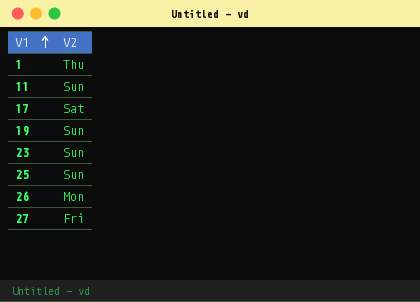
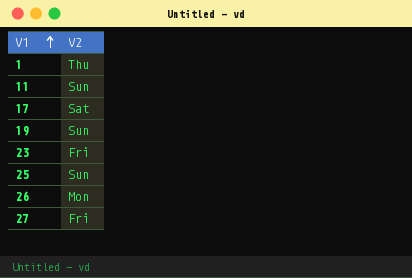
23 | V2: Sun -> Fri

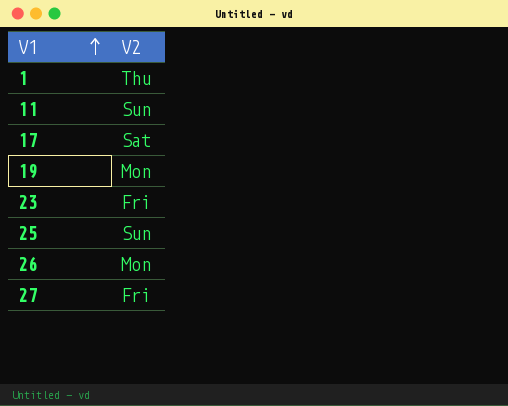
19 | V2: Sun -> Mon

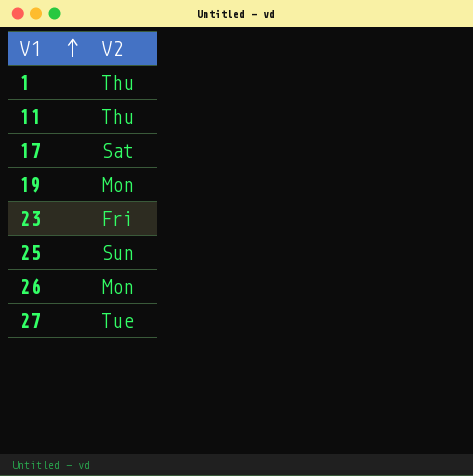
11 | V2: Sun -> Thu
27 | V2: Fri -> Tue

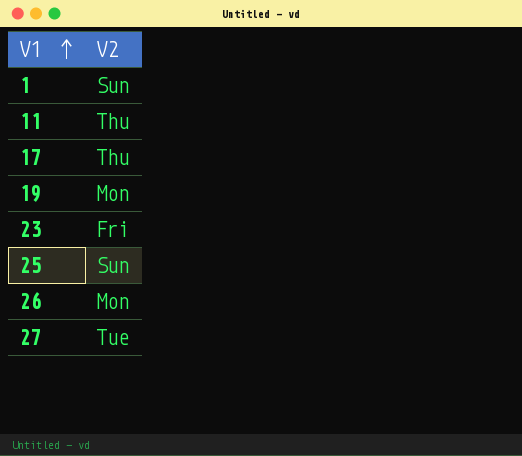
1 | V2: Thu -> Sun
17 | V2: Sat -> Thu

